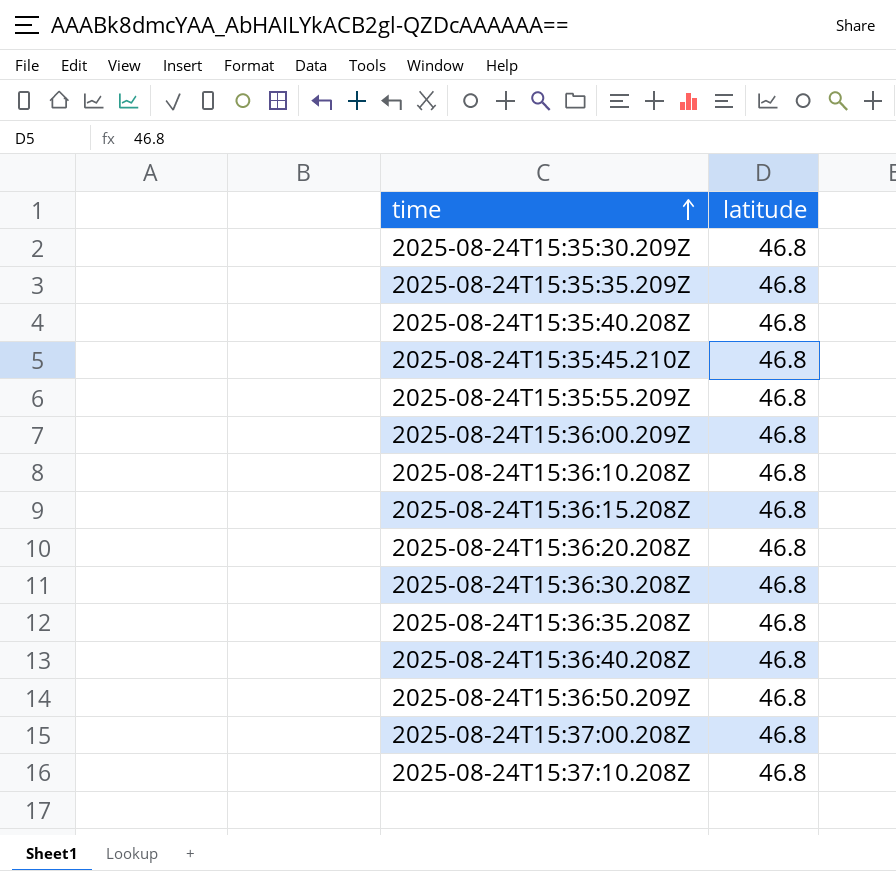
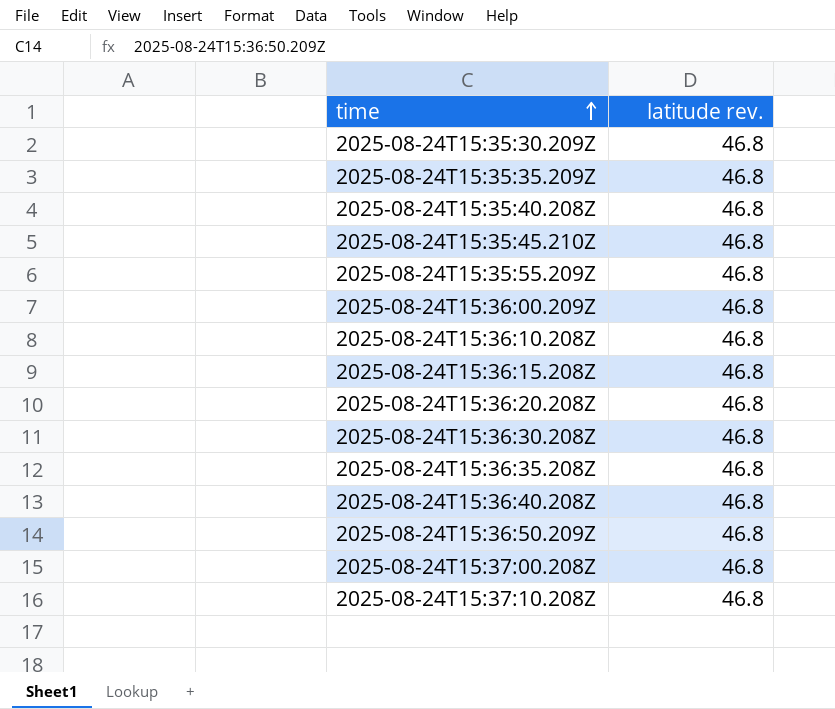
column name: latitude -> latitude rev.

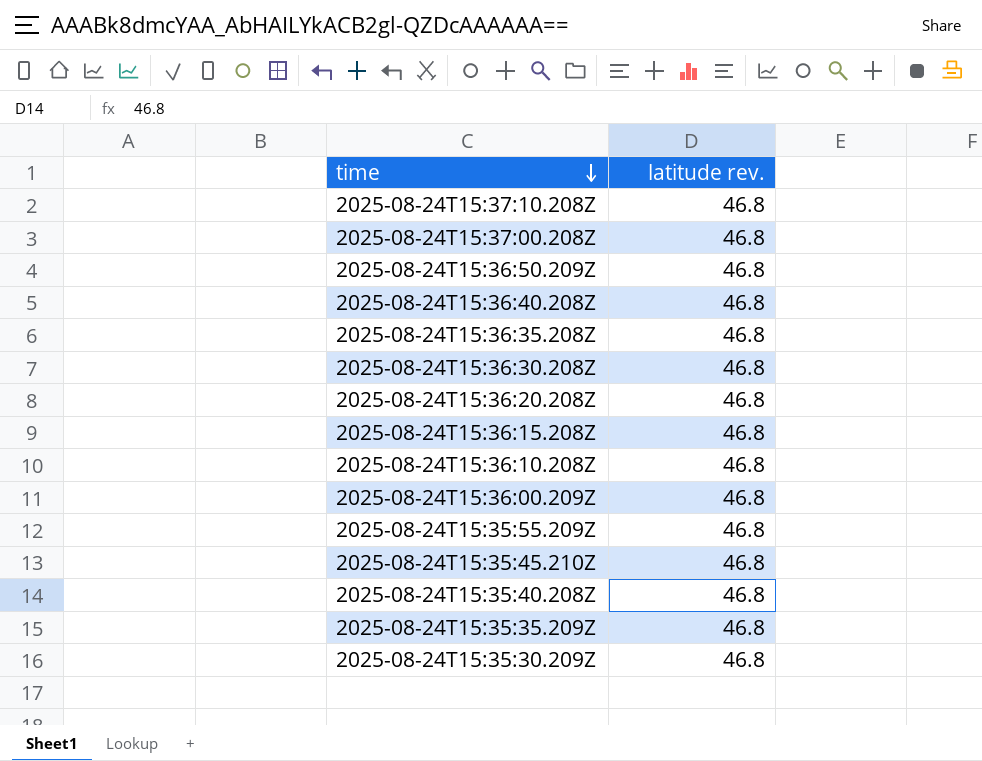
row order: time ascending -> time descending

